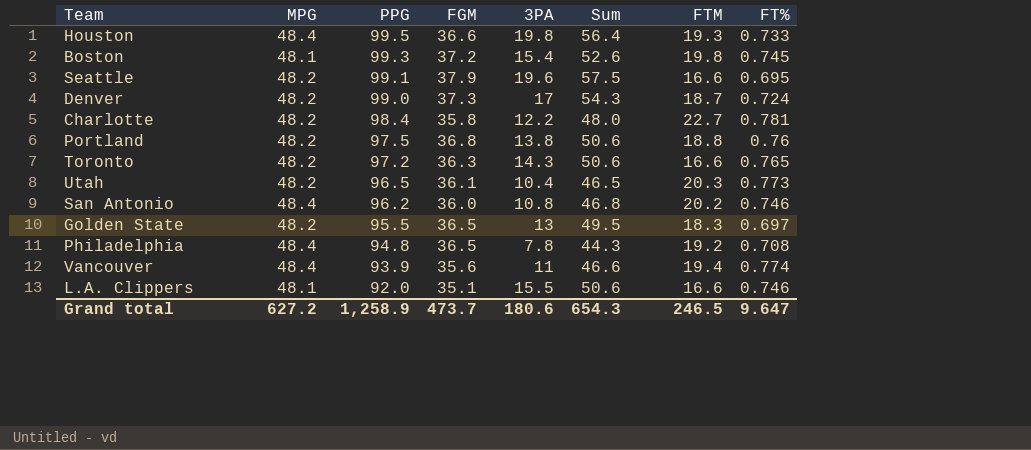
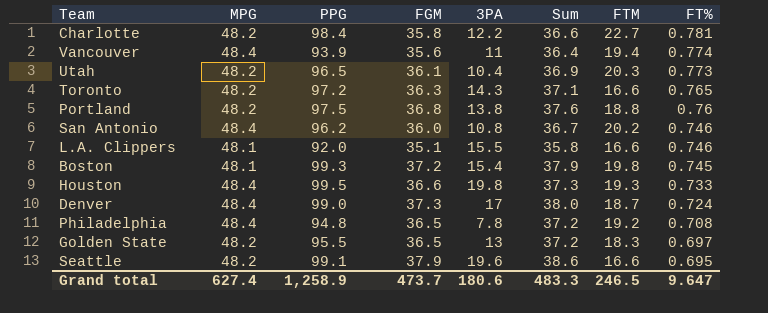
row order: PPG descending -> FT% descending
column Sum | formula: [FGM] + [3PA] -> [FGM] + [FT%]
Denver | MPG: 48.2 -> 48.4
Grand total | MPG: 627.2 -> 627.4
Grand total | Sum: 654.3 -> 483.3

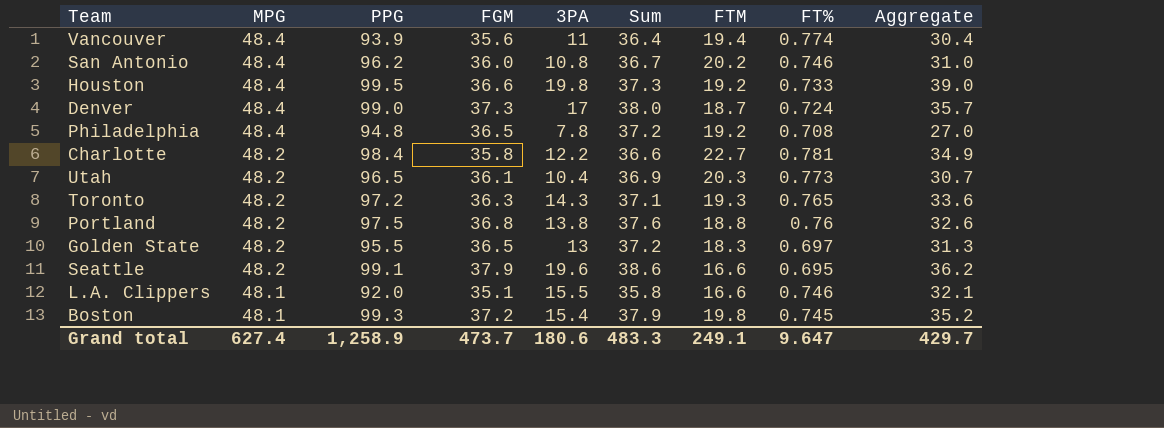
row order: FT% descending -> MPG descending
column Aggregate | formula: none -> [3PA] + [FTM]
Houston | FTM: 19.3 -> 19.2
Toronto | FTM: 16.6 -> 19.3
Grand total | FTM: 246.5 -> 249.1

